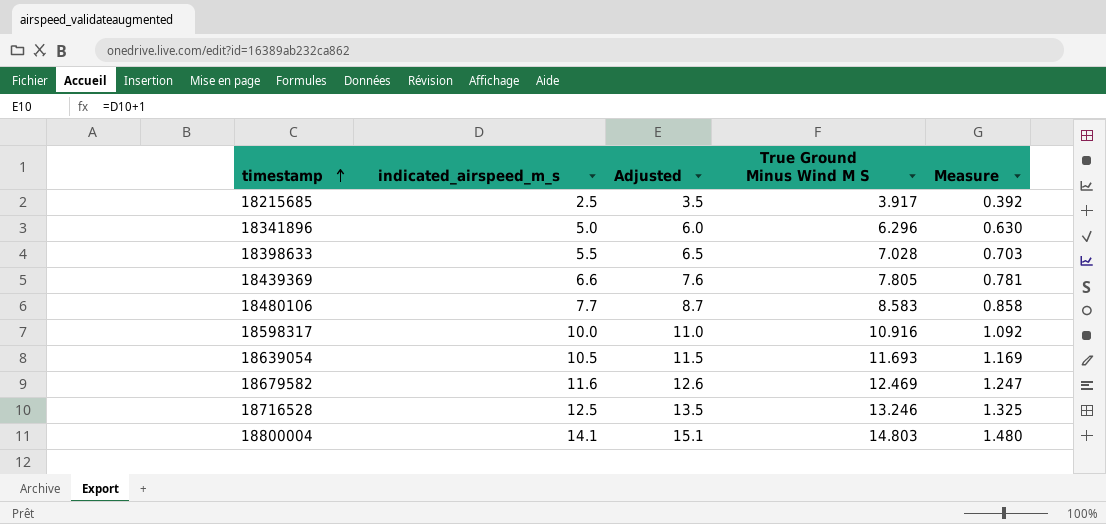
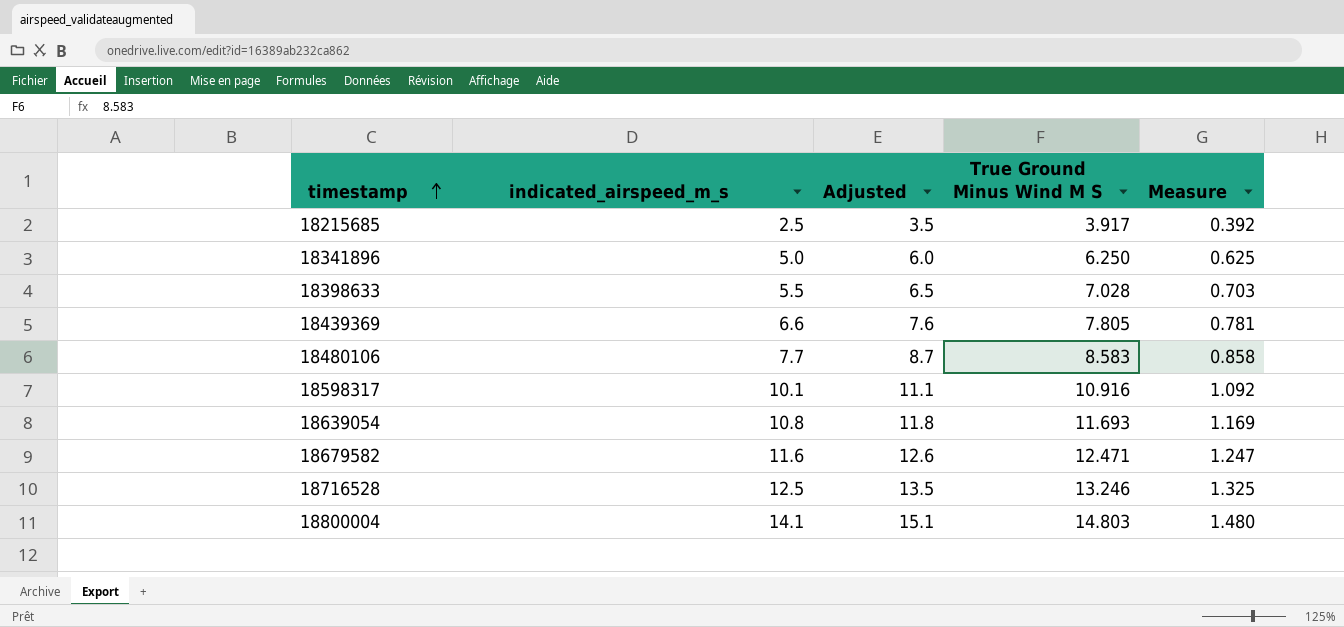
18341896 | True Ground Minus Wind M S: 6.296 -> 6.250
18341896 | Measure: 0.630 -> 0.625
18598317 | indicated_airspeed_m_s: 10.0 -> 10.1
18598317 | Adjusted: 11.0 -> 11.1
18639054 | indicated_airspeed_m_s: 10.5 -> 10.8
18639054 | Adjusted: 11.5 -> 11.8
18679582 | True Ground Minus Wind M S: 12.469 -> 12.471

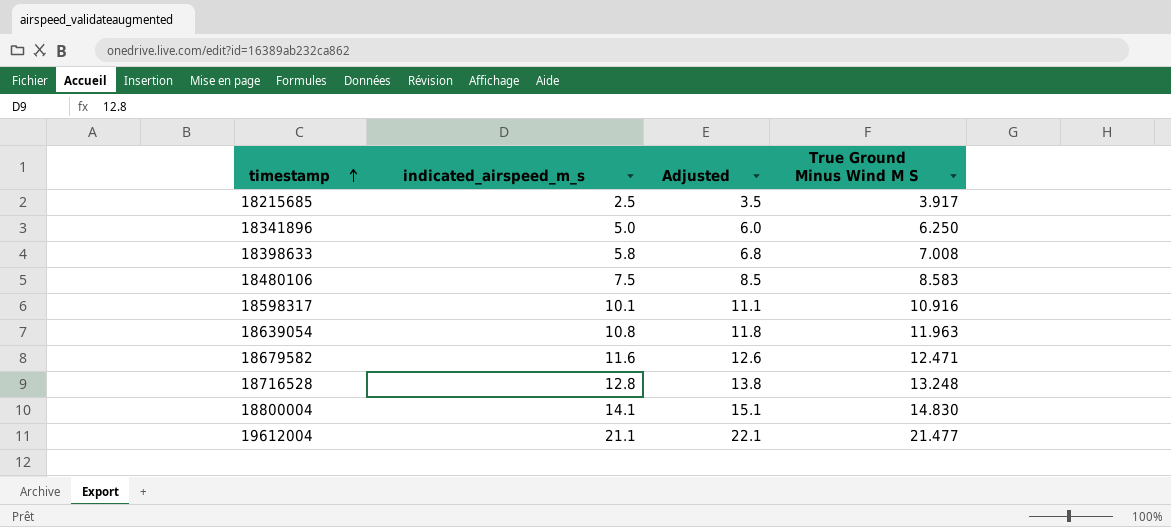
column Measure | formula: [True Ground Minus Wind M S] * 0.1 -> none
row 18439369: 6.6 | 7.6 | 7.805 | 0.781 -> none
18398633 | indicated_airspeed_m_s: 5.5 -> 5.8
18398633 | Adjusted: 6.5 -> 6.8
18398633 | True Ground Minus Wind M S: 7.028 -> 7.008
18480106 | indicated_airspeed_m_s: 7.7 -> 7.5
18480106 | Adjusted: 8.7 -> 8.5
18639054 | True Ground Minus Wind M S: 11.693 -> 11.963
18716528 | indicated_airspeed_m_s: 12.5 -> 12.8
18716528 | Adjusted: 13.5 -> 13.8
18716528 | True Ground Minus Wind M S: 13.246 -> 13.248
18800004 | True Ground Minus Wind M S: 14.803 -> 14.830
row 19612004: none -> 21.1 | 22.1 | 21.477

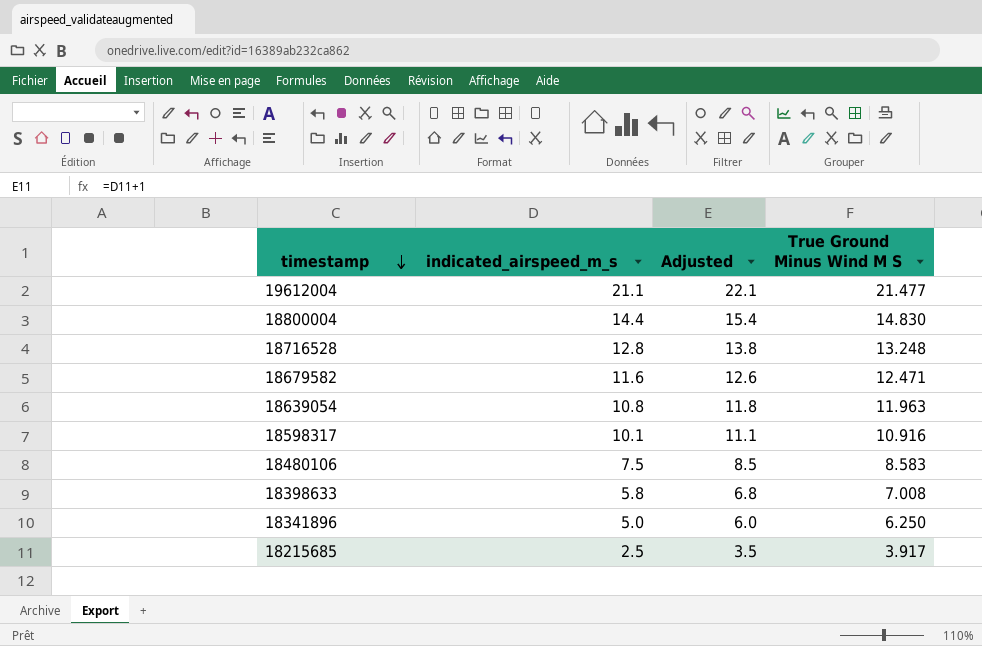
row order: timestamp ascending -> timestamp descending
18800004 | indicated_airspeed_m_s: 14.1 -> 14.4
18800004 | Adjusted: 15.1 -> 15.4

